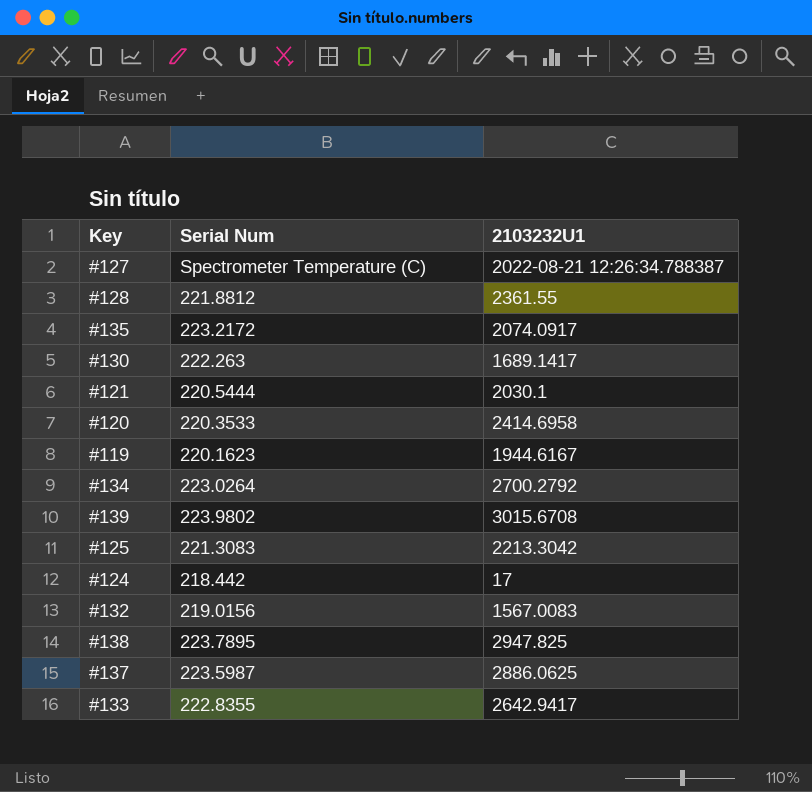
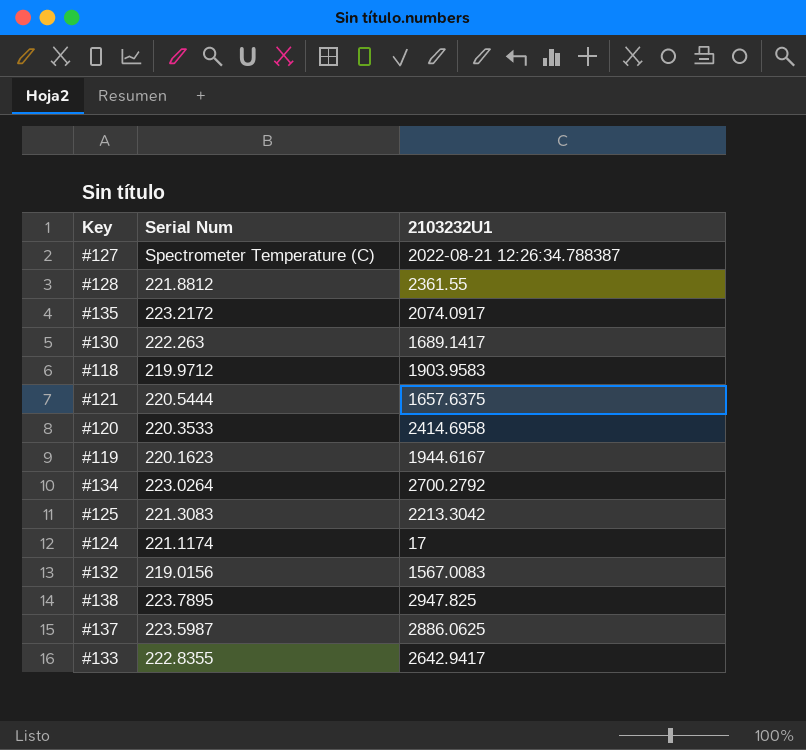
row #139: 223.9802 | 3015.6708 -> none
row #118: none -> 219.9712 | 1903.9583
#121 | 2103232U1: 2030.1 -> 1657.6375
#124 | Serial Num: 218.442 -> 221.1174

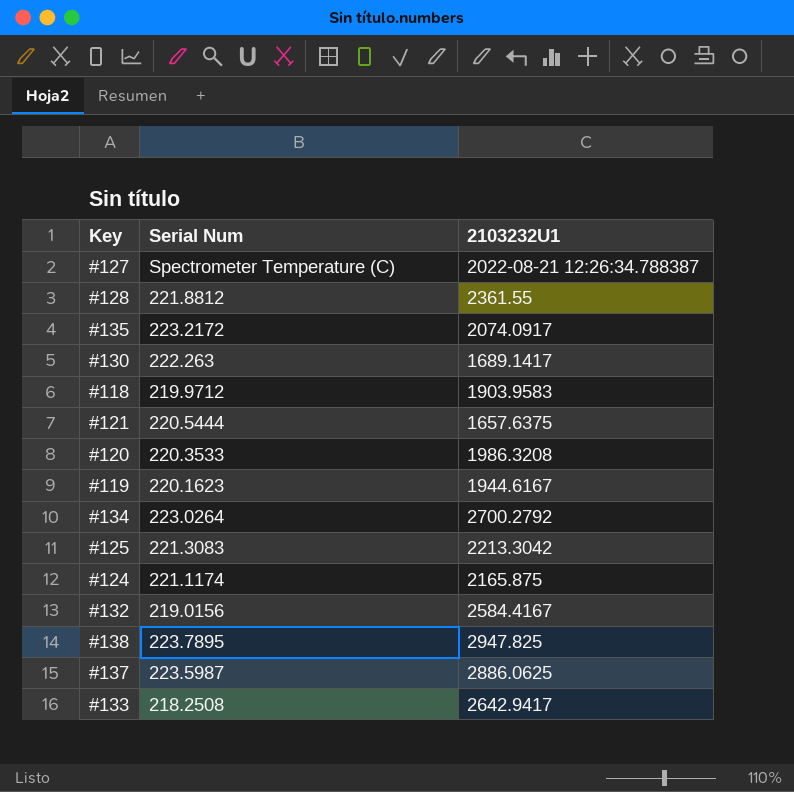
#120 | 2103232U1: 2414.6958 -> 1986.3208
#124 | 2103232U1: 17 -> 2165.875
#132 | 2103232U1: 1567.0083 -> 2584.4167
#133 | Serial Num: 222.8355 -> 218.2508

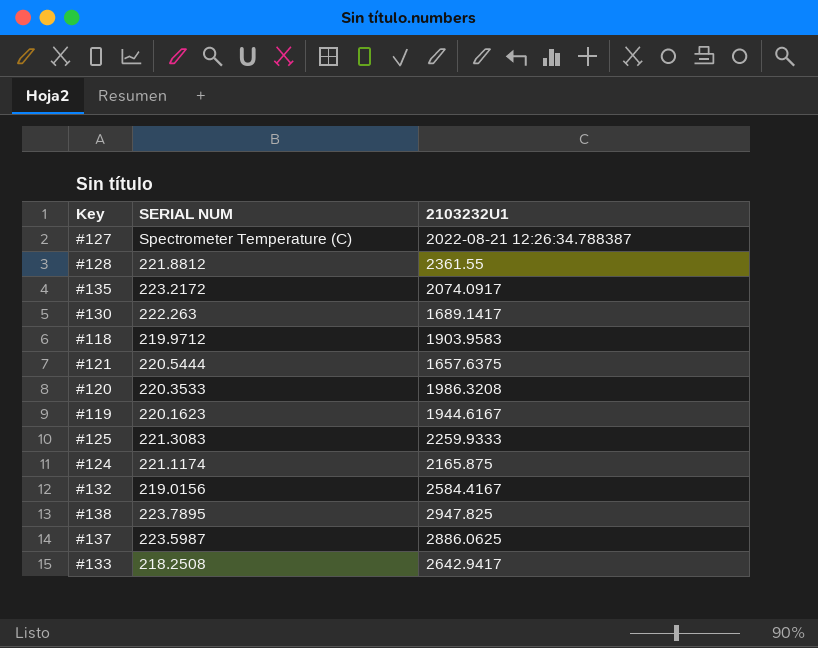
column name: Serial Num -> SERIAL NUM
row #134: 223.0264 | 2700.2792 -> none
#125 | 2103232U1: 2213.3042 -> 2259.9333

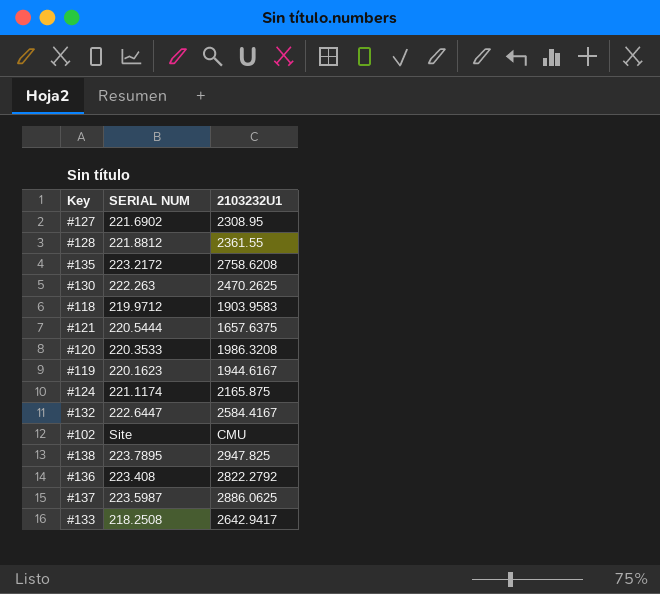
row #125: 221.3083 | 2259.9333 -> none
#127 | SERIAL NUM: Spectrometer Temperature (C) -> 221.6902
#127 | 2103232U1: 2022-08-21 12:26:34.788387 -> 2308.95
#135 | 2103232U1: 2074.0917 -> 2758.6208
#130 | 2103232U1: 1689.1417 -> 2470.2625
#132 | SERIAL NUM: 219.0156 -> 222.6447
row #102: none -> Site | CMU
row #136: none -> 223.408 | 2822.2792

